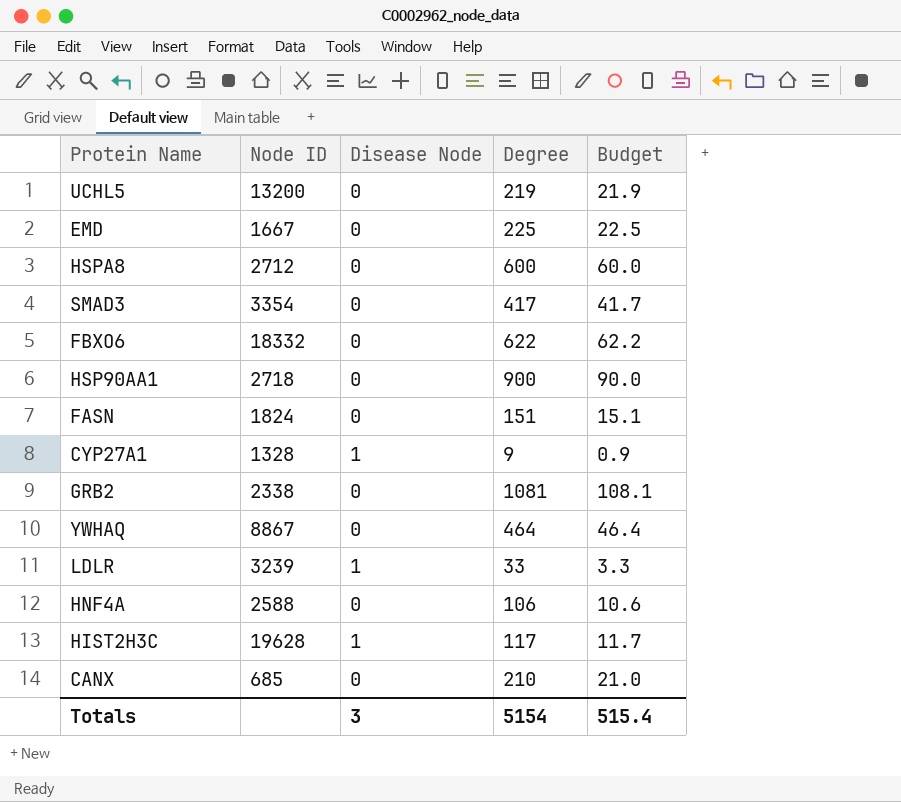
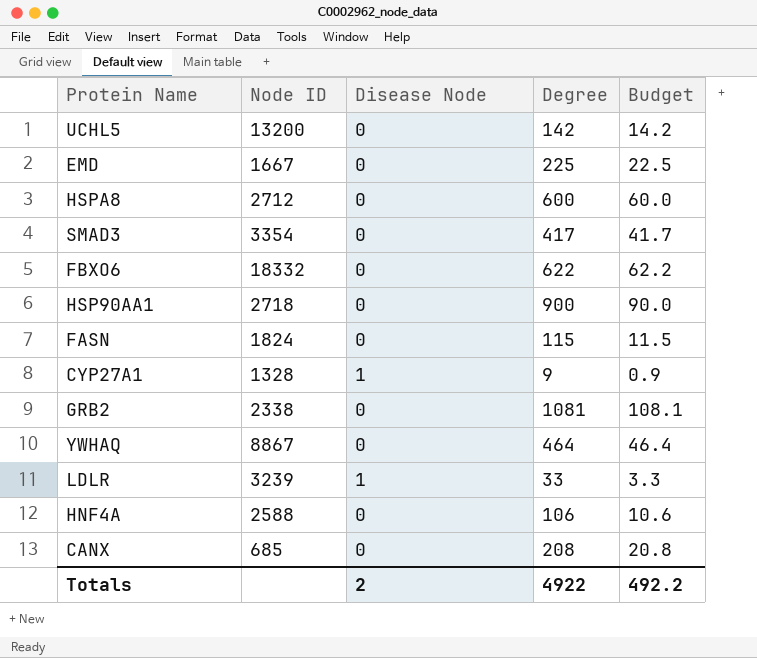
row HIST2H3C: 19628 | 1 | 117 | 11.7 -> none
UCHL5 | Degree: 219 -> 142
UCHL5 | Budget: 21.9 -> 14.2
FASN | Degree: 151 -> 115
FASN | Budget: 15.1 -> 11.5
CANX | Degree: 210 -> 208
CANX | Budget: 21.0 -> 20.8
Totals | Disease Node: 3 -> 2
Totals | Degree: 5154 -> 4922
Totals | Budget: 515.4 -> 492.2

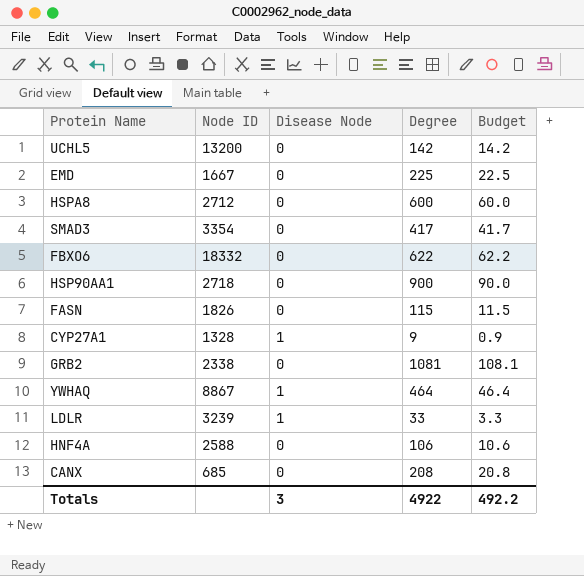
FASN | Node ID: 1824 -> 1826
YWHAQ | Disease Node: 0 -> 1
Totals | Disease Node: 2 -> 3

